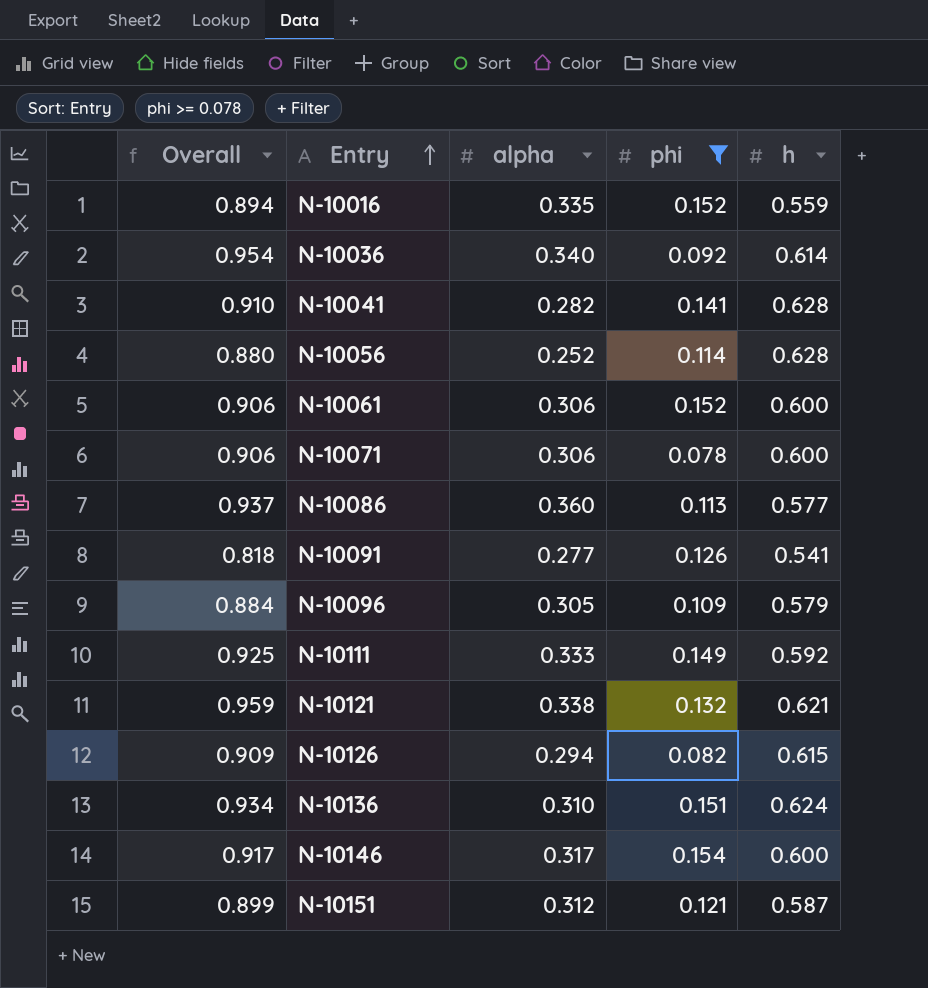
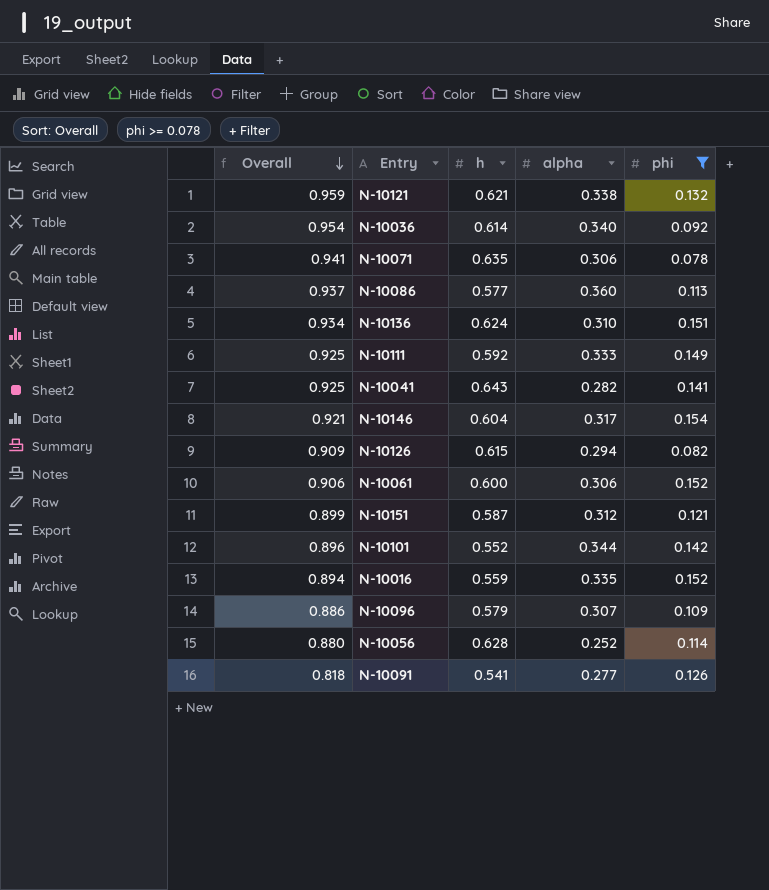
row order: Entry ascending -> Overall descending
column h | position: 5 -> 3
N-10071 | Overall: 0.906 -> 0.941
N-10071 | h: 0.600 -> 0.635
N-10041 | Overall: 0.910 -> 0.925
N-10041 | h: 0.628 -> 0.643
N-10146 | Overall: 0.917 -> 0.921
N-10146 | h: 0.600 -> 0.604
row N-10101: none -> 0.896 | 0.552 | 0.344 | 0.142
N-10096 | Overall: 0.884 -> 0.886
N-10096 | alpha: 0.305 -> 0.307

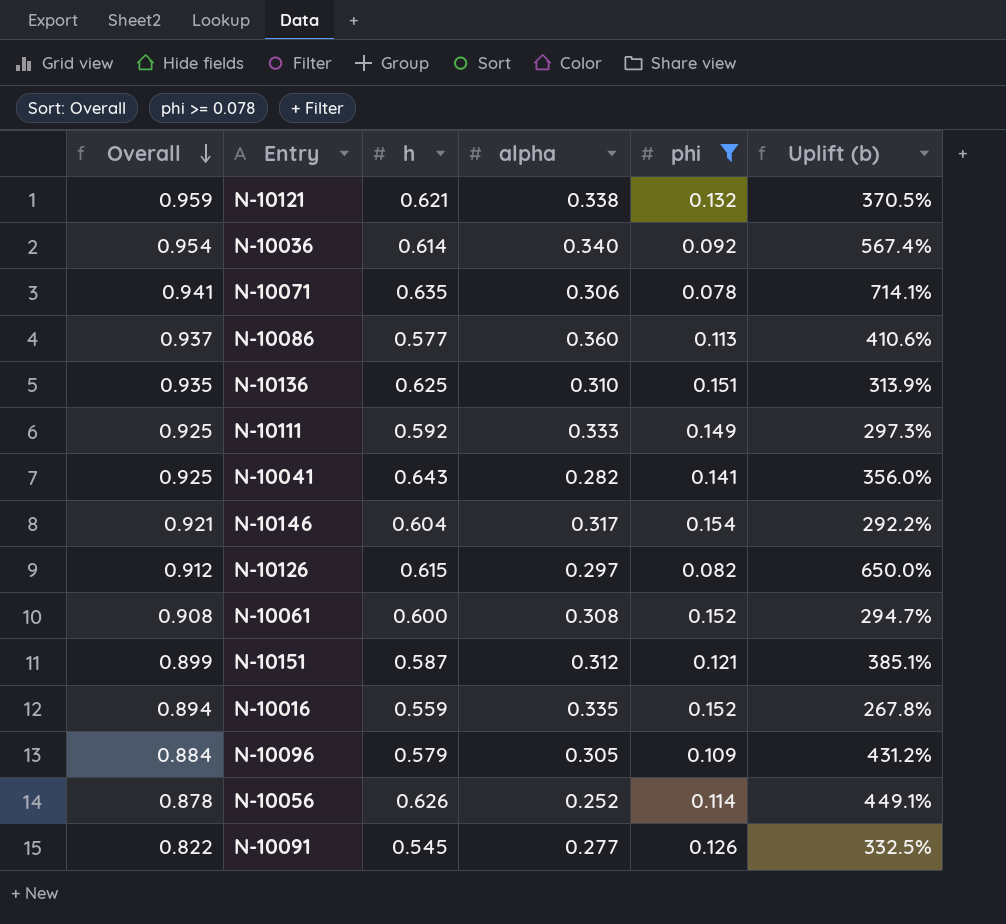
column Uplift (b) | formula: none -> ([h] - [phi]) / [phi]
row N-10101: 0.896 | 0.552 | 0.344 | 0.142 -> none
N-10136 | Overall: 0.934 -> 0.935
N-10136 | h: 0.624 -> 0.625
N-10126 | Overall: 0.909 -> 0.912
N-10126 | alpha: 0.294 -> 0.297
N-10061 | Overall: 0.906 -> 0.908
N-10061 | alpha: 0.306 -> 0.308
N-10096 | Overall: 0.886 -> 0.884
N-10096 | alpha: 0.307 -> 0.305
N-10056 | Overall: 0.880 -> 0.878
N-10056 | h: 0.628 -> 0.626
N-10091 | Overall: 0.818 -> 0.822
N-10091 | h: 0.541 -> 0.545

